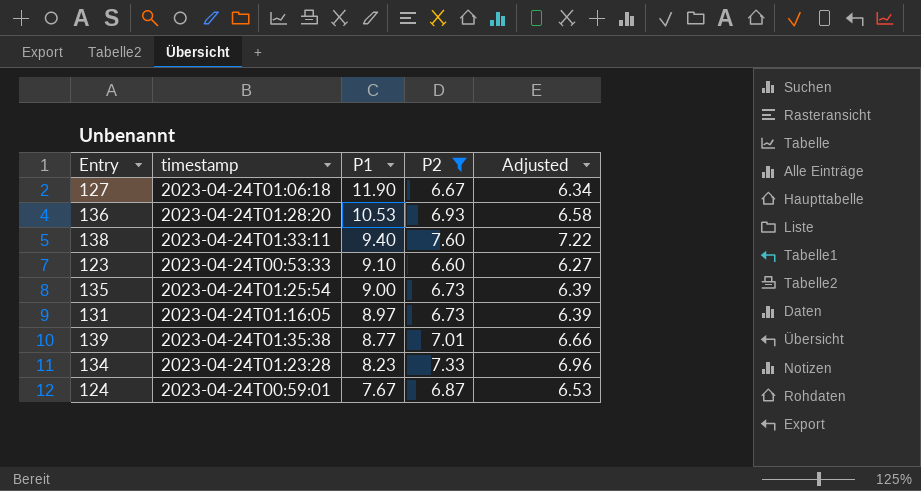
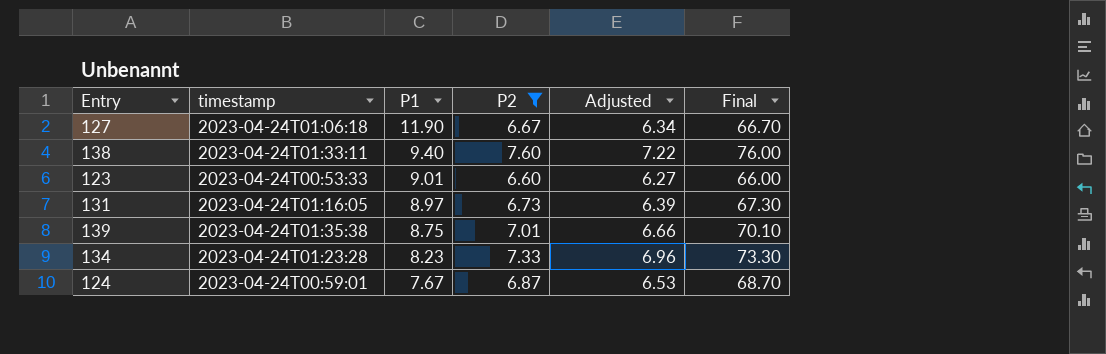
column Final | formula: none -> [P2] * 10
row 136: 2023-04-24T01:28:20 | 10.53 | 6.93 | 6.58 -> none
row 135: 2023-04-24T01:25:54 | 9.00 | 6.73 | 6.39 -> none
123 | P1: 9.10 -> 9.01
139 | P1: 8.77 -> 8.75

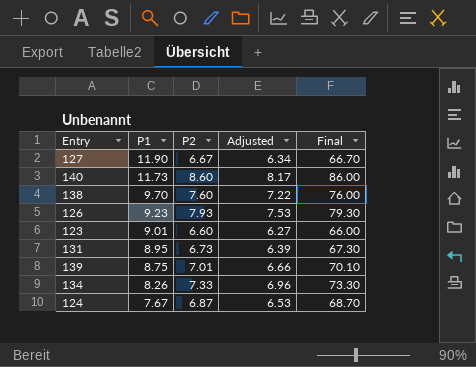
filter: P2 <= 7.60 -> none
column timestamp | position: 2 -> none
138 | P1: 9.40 -> 9.70
131 | P1: 8.97 -> 8.95
134 | P1: 8.23 -> 8.26

